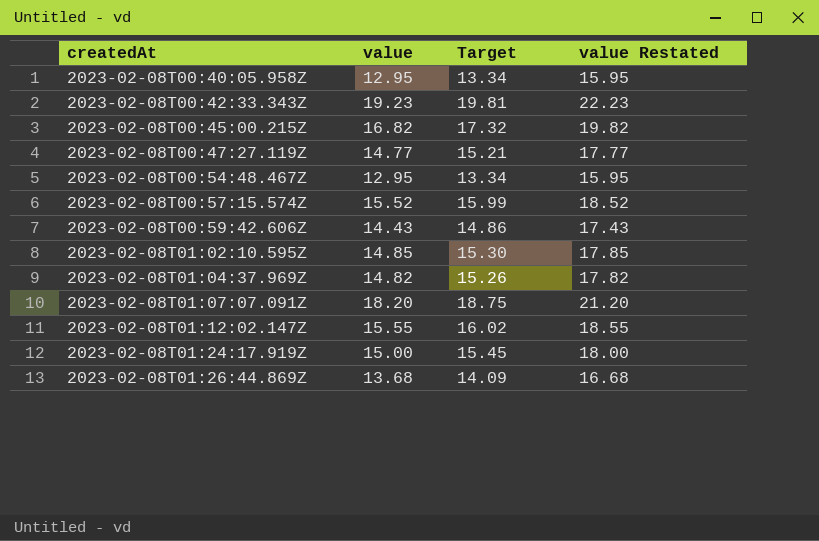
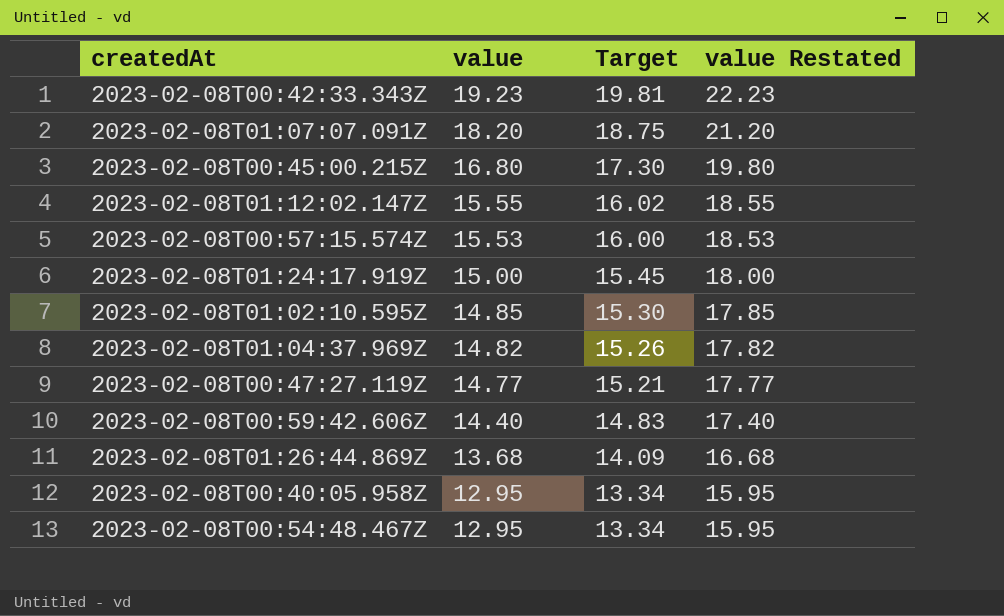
row order: createdAt ascending -> value descending
2023-02-08T00:45:00.215Z | value: 16.82 -> 16.80
2023-02-08T00:45:00.215Z | Target: 17.32 -> 17.30
2023-02-08T00:45:00.215Z | value Restated: 19.82 -> 19.80
2023-02-08T00:57:15.574Z | value: 15.52 -> 15.53
2023-02-08T00:57:15.574Z | Target: 15.99 -> 16.00
2023-02-08T00:57:15.574Z | value Restated: 18.52 -> 18.53
2023-02-08T00:59:42.606Z | value: 14.43 -> 14.40
2023-02-08T00:59:42.606Z | Target: 14.86 -> 14.83
2023-02-08T00:59:42.606Z | value Restated: 17.43 -> 17.40

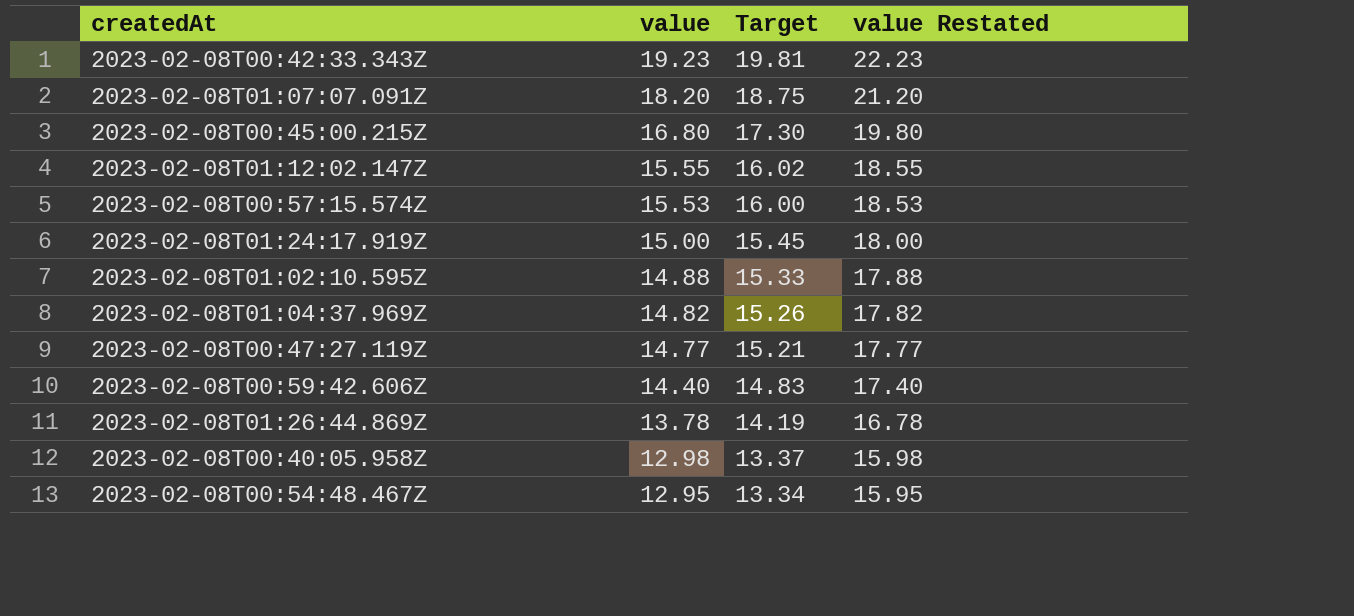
2023-02-08T01:02:10.595Z | value: 14.85 -> 14.88
2023-02-08T01:02:10.595Z | Target: 15.30 -> 15.33
2023-02-08T01:02:10.595Z | value Restated: 17.85 -> 17.88
2023-02-08T01:26:44.869Z | value: 13.68 -> 13.78
2023-02-08T01:26:44.869Z | Target: 14.09 -> 14.19
2023-02-08T01:26:44.869Z | value Restated: 16.68 -> 16.78
2023-02-08T00:40:05.958Z | value: 12.95 -> 12.98
2023-02-08T00:40:05.958Z | Target: 13.34 -> 13.37
2023-02-08T00:40:05.958Z | value Restated: 15.95 -> 15.98

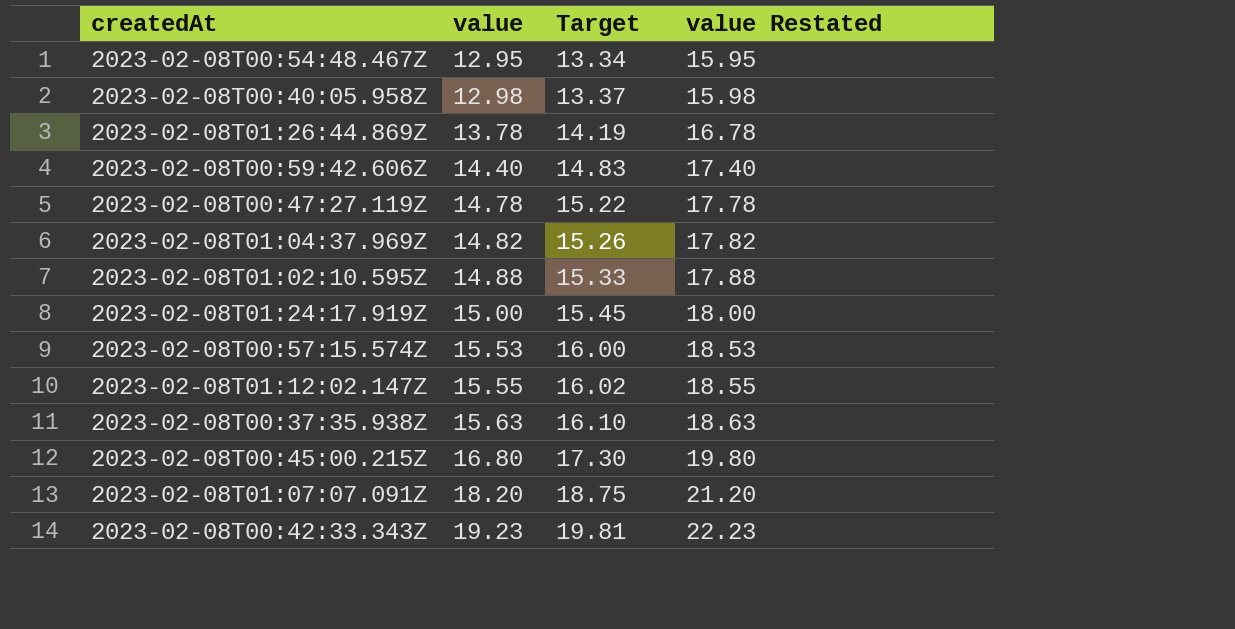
row order: value descending -> value ascending
2023-02-08T00:47:27.119Z | value: 14.77 -> 14.78
2023-02-08T00:47:27.119Z | Target: 15.21 -> 15.22
2023-02-08T00:47:27.119Z | value Restated: 17.77 -> 17.78
row 2023-02-08T00:37:35.938Z: none -> 15.63 | 16.10 | 18.63

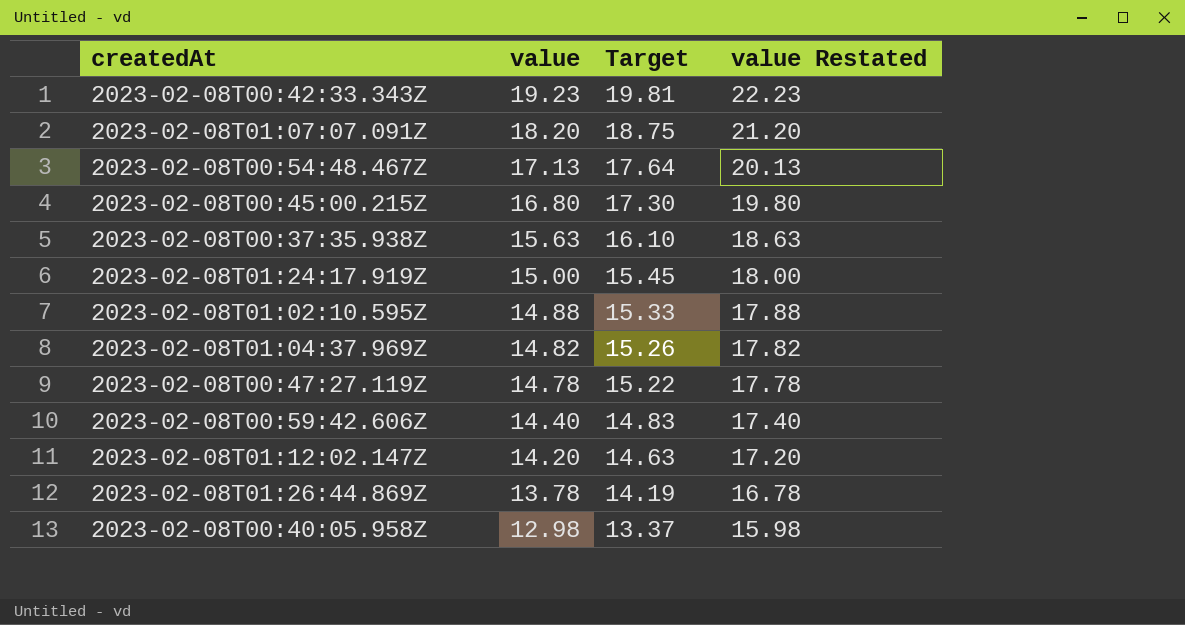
row order: value ascending -> value descending
row 2023-02-08T00:57:15.574Z: 15.53 | 16.00 | 18.53 -> none
2023-02-08T00:54:48.467Z | value: 12.95 -> 17.13
2023-02-08T00:54:48.467Z | Target: 13.34 -> 17.64
2023-02-08T00:54:48.467Z | value Restated: 15.95 -> 20.13
2023-02-08T01:12:02.147Z | value: 15.55 -> 14.20
2023-02-08T01:12:02.147Z | Target: 16.02 -> 14.63
2023-02-08T01:12:02.147Z | value Restated: 18.55 -> 17.20

